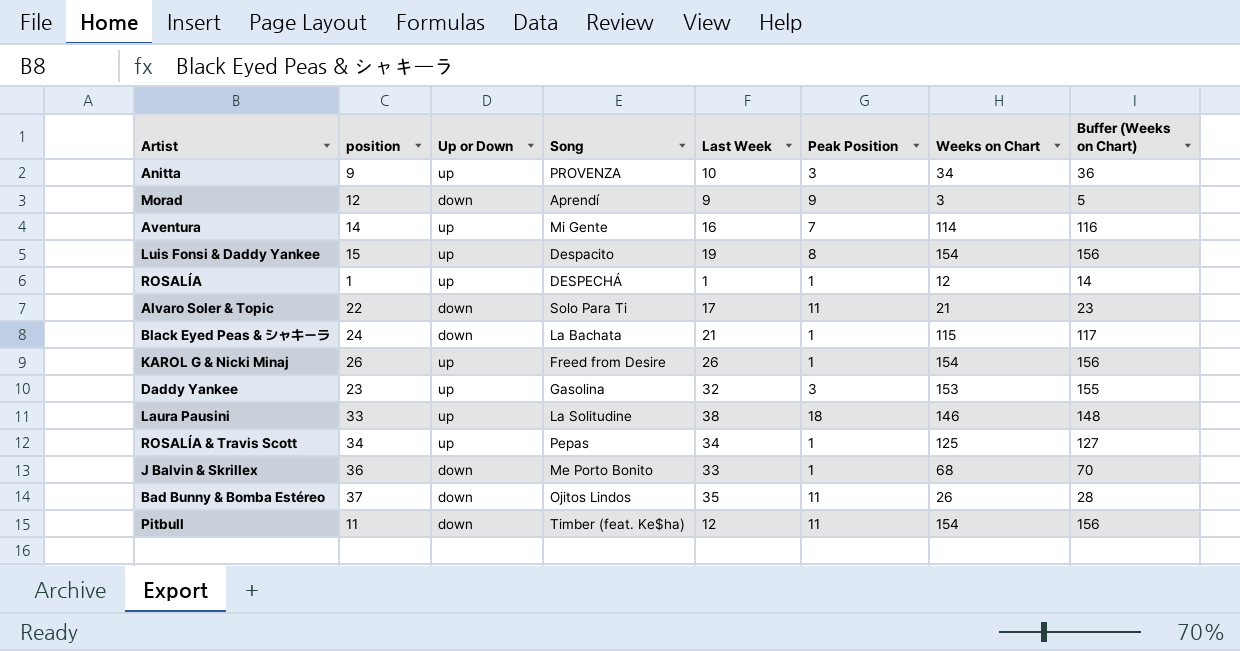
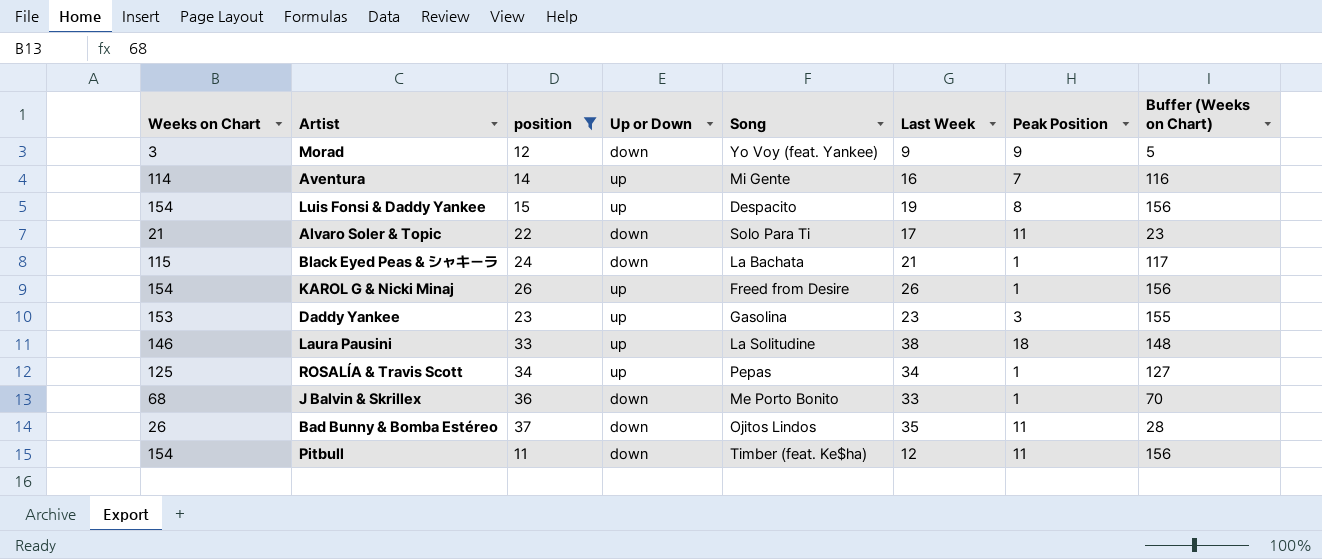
filter: none -> position >= 11
column Weeks on Chart | position: 7 -> 1
Morad | Song: Aprendí -> Yo Voy (feat. Yankee)
Daddy Yankee | Last Week: 32 -> 23

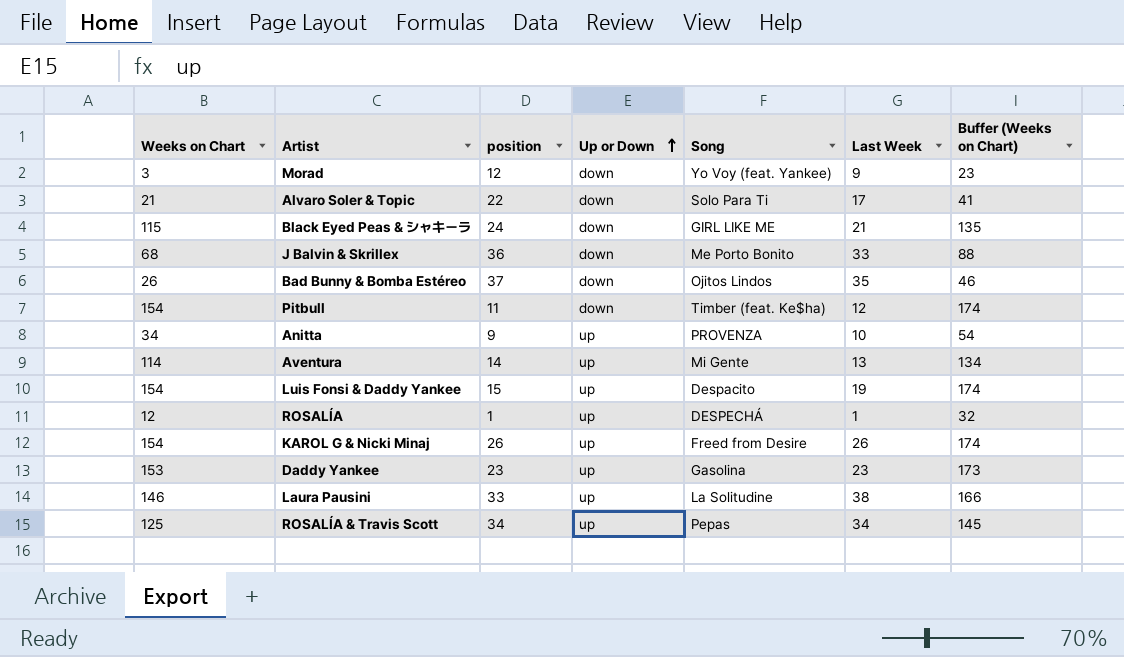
filter: position >= 11 -> none
row order: none -> Up or Down ascending
column Peak Position | position: 7 -> none
column Buffer (Weeks on Chart) | formula: [Weeks on Chart] + 2 -> [Weeks on Chart] + 20
Black Eyed Peas & シャキーラ | Song: La Bachata -> GIRL LIKE ME
Aventura | Last Week: 16 -> 13

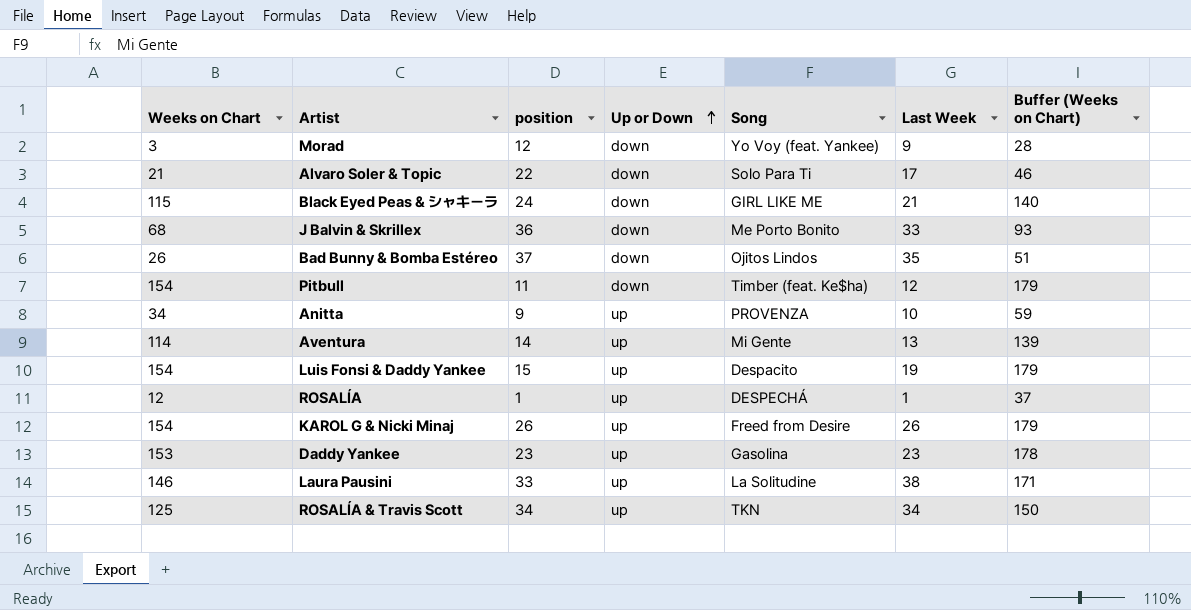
column Buffer (Weeks on Chart) | formula: [Weeks on Chart] + 20 -> [Weeks on Chart] + 25
ROSALÍA & Travis Scott | Song: Pepas -> TKN

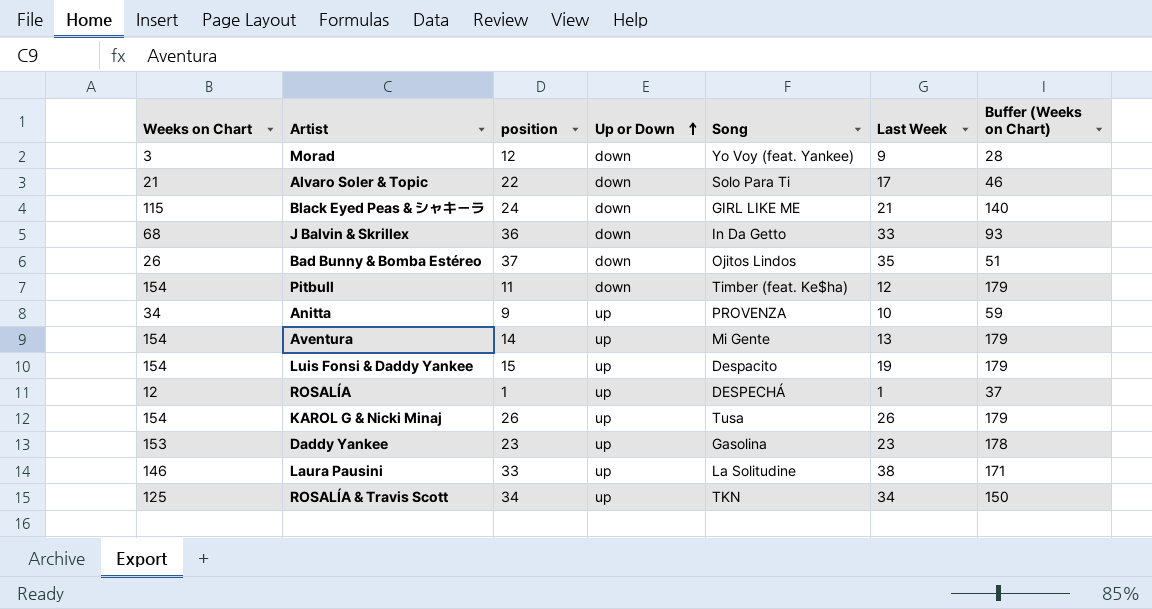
J Balvin & Skrillex | Song: Me Porto Bonito -> In Da Getto
Aventura | Weeks on Chart: 114 -> 154
Aventura | Buffer (Weeks on Chart): 139 -> 179
KAROL G & Nicki Minaj | Song: Freed from Desire -> Tusa

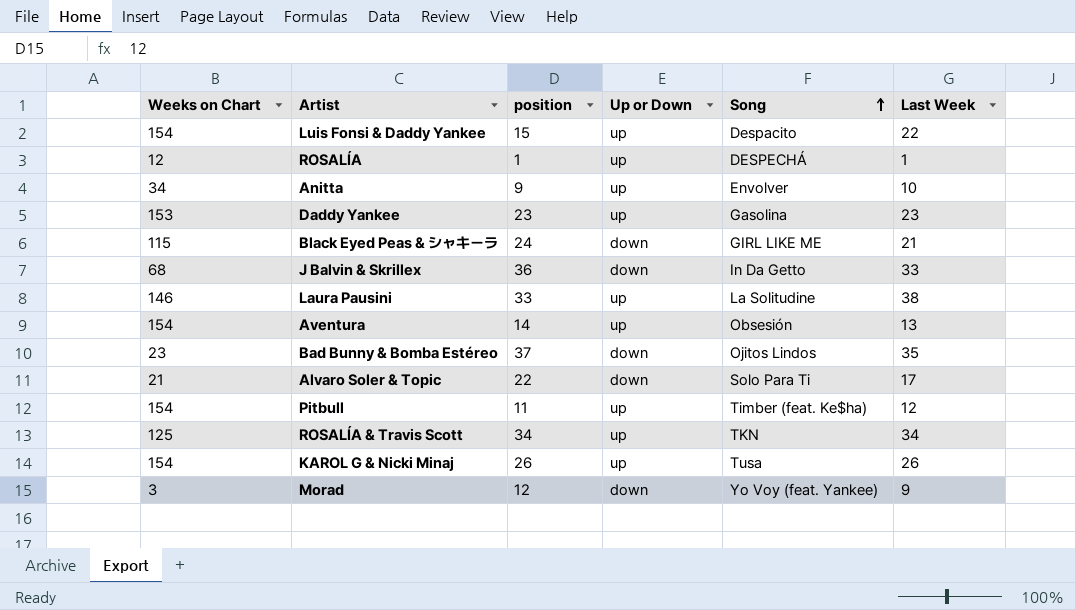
row order: Up or Down ascending -> Song ascending
column Buffer (Weeks on Chart) | formula: [Weeks on Chart] + 25 -> none
Luis Fonsi & Daddy Yankee | Last Week: 19 -> 22
Anitta | Song: PROVENZA -> Envolver
Aventura | Song: Mi Gente -> Obsesión
Bad Bunny & Bomba Estéreo | Weeks on Chart: 26 -> 23
Pitbull | Up or Down: down -> up

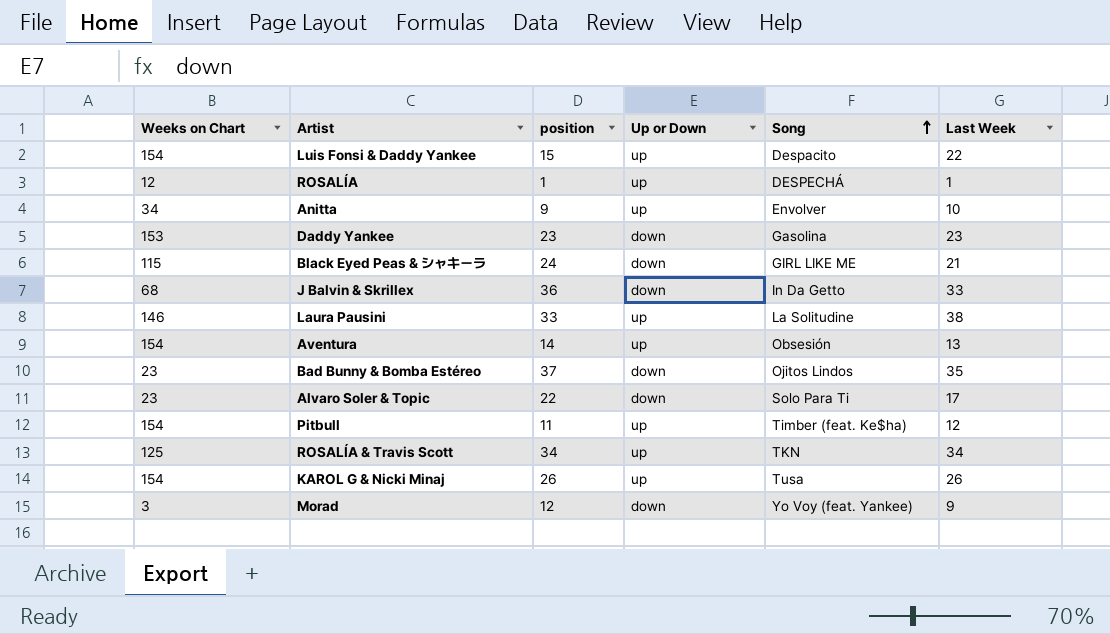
Daddy Yankee | Up or Down: up -> down
Alvaro Soler & Topic | Weeks on Chart: 21 -> 23

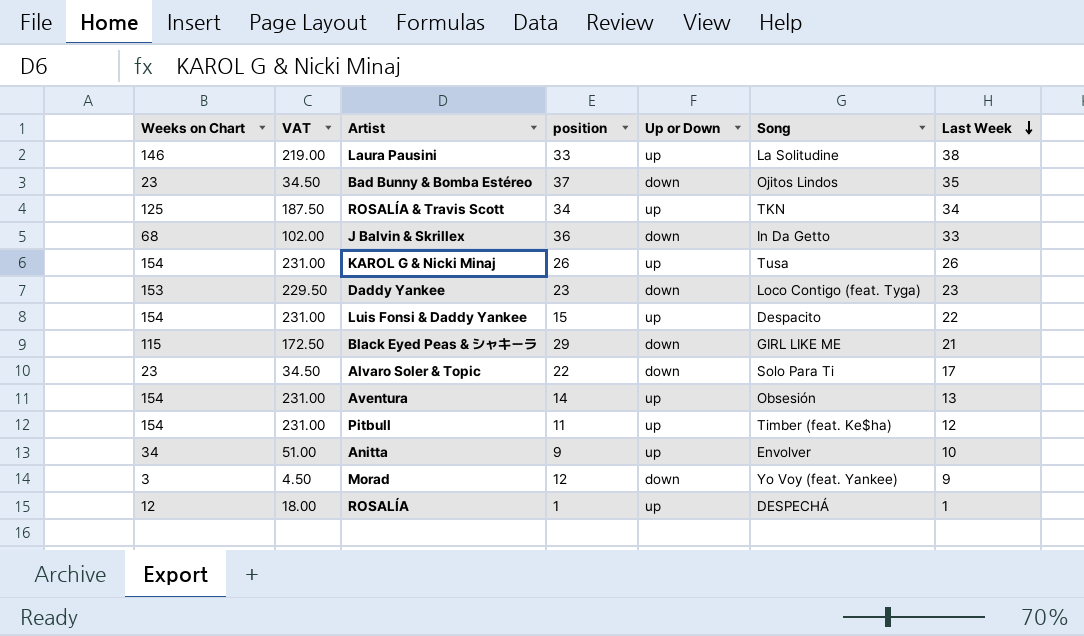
row order: Song ascending -> Last Week descending
column VAT | formula: none -> [Weeks on Chart] * 1.5
Daddy Yankee | Song: Gasolina -> Loco Contigo (feat. Tyga)
Black Eyed Peas & シャキーラ | position: 24 -> 29

